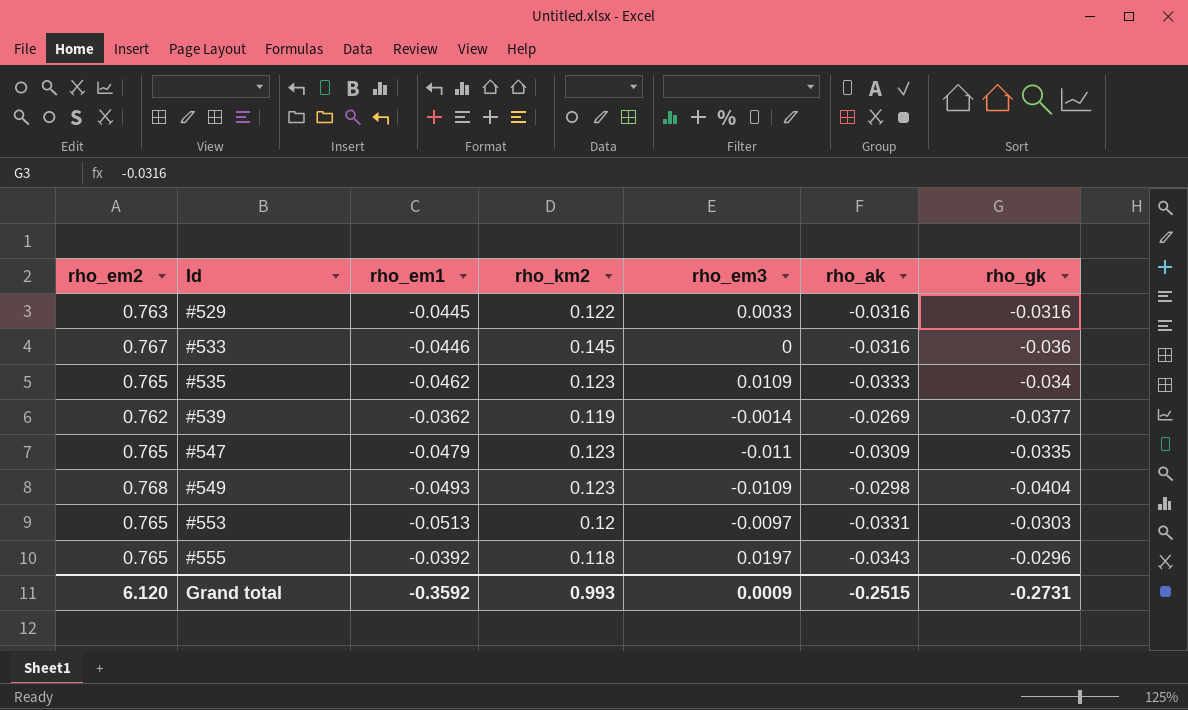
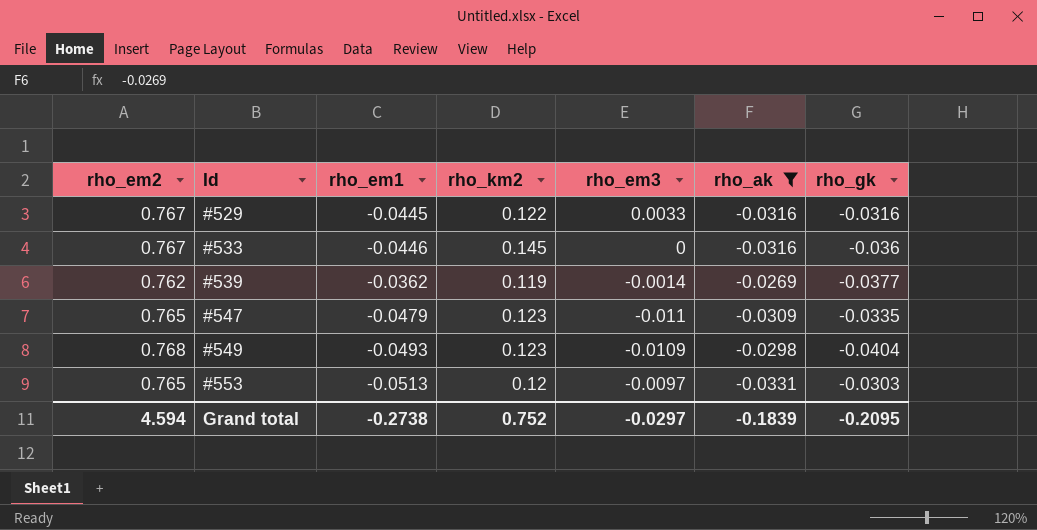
filter: none -> rho_ak >= -0.0331
#529 | rho_em2: 0.763 -> 0.767
Grand total | rho_em2: 6.120 -> 4.594
Grand total | rho_em1: -0.3592 -> -0.2738
Grand total | rho_km2: 0.993 -> 0.752
Grand total | rho_em3: 0.0009 -> -0.0297
Grand total | rho_ak: -0.2515 -> -0.1839
Grand total | rho_gk: -0.2731 -> -0.2095

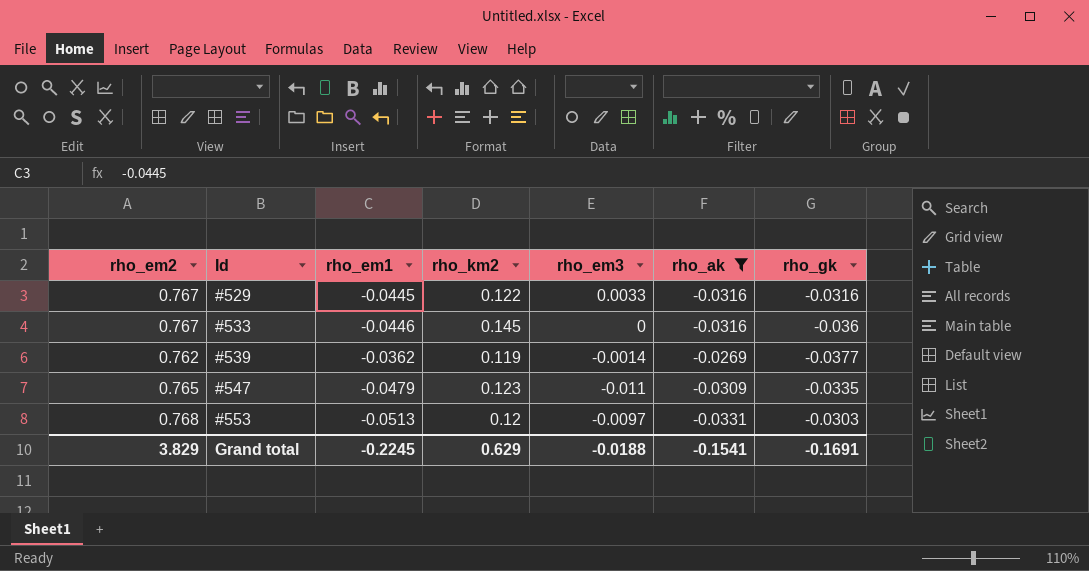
row #549: 0.768 | -0.0493 | 0.123 | -0.0109 | -0.0298 | -0.0404 -> none
#553 | rho_em2: 0.765 -> 0.768
Grand total | rho_em2: 4.594 -> 3.829
Grand total | rho_em1: -0.2738 -> -0.2245
Grand total | rho_km2: 0.752 -> 0.629
Grand total | rho_em3: -0.0297 -> -0.0188
Grand total | rho_ak: -0.1839 -> -0.1541
Grand total | rho_gk: -0.2095 -> -0.1691

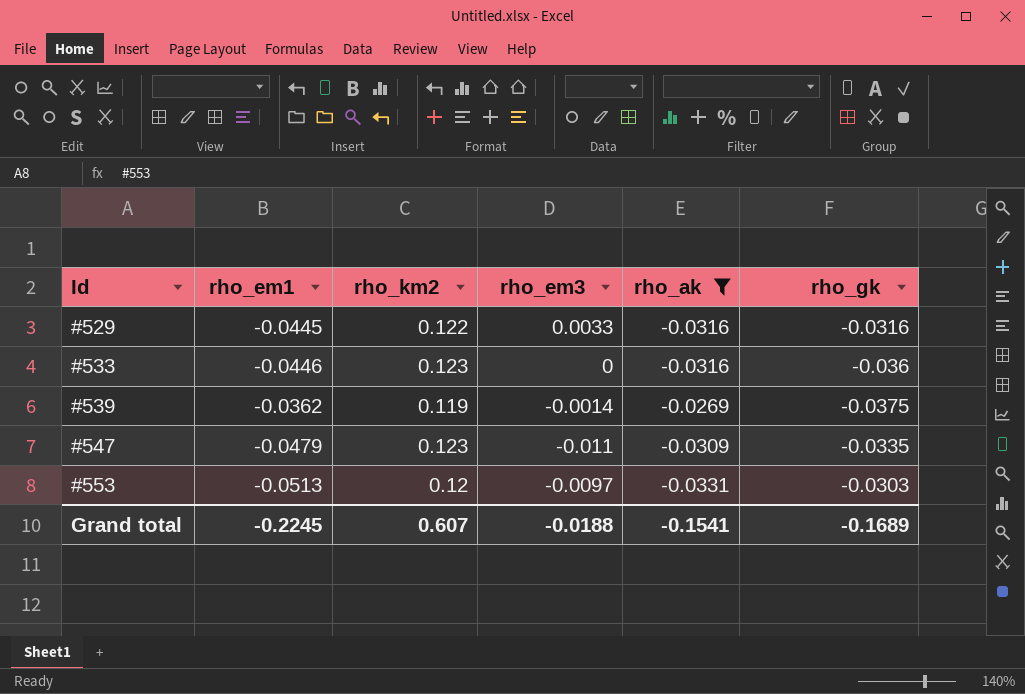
column rho_em2 | position: 1 -> none
#533 | rho_km2: 0.145 -> 0.123
#539 | rho_gk: -0.0377 -> -0.0375
Grand total | rho_km2: 0.629 -> 0.607
Grand total | rho_gk: -0.1691 -> -0.1689

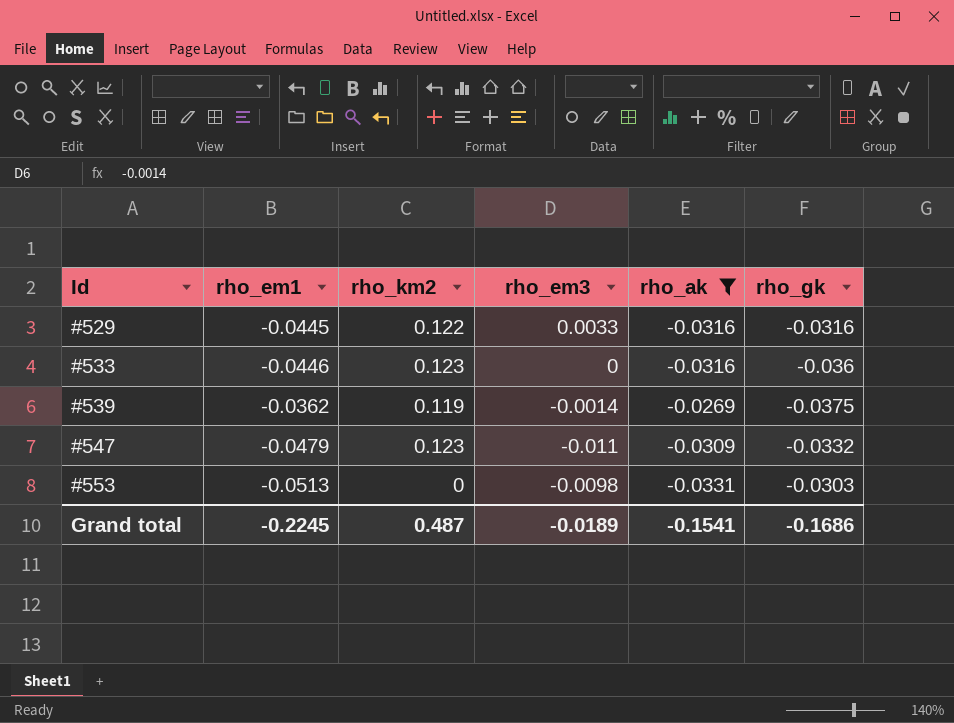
#547 | rho_gk: -0.0335 -> -0.0332
#553 | rho_km2: 0.12 -> 0
#553 | rho_em3: -0.0097 -> -0.0098
Grand total | rho_km2: 0.607 -> 0.487
Grand total | rho_em3: -0.0188 -> -0.0189
Grand total | rho_gk: -0.1689 -> -0.1686

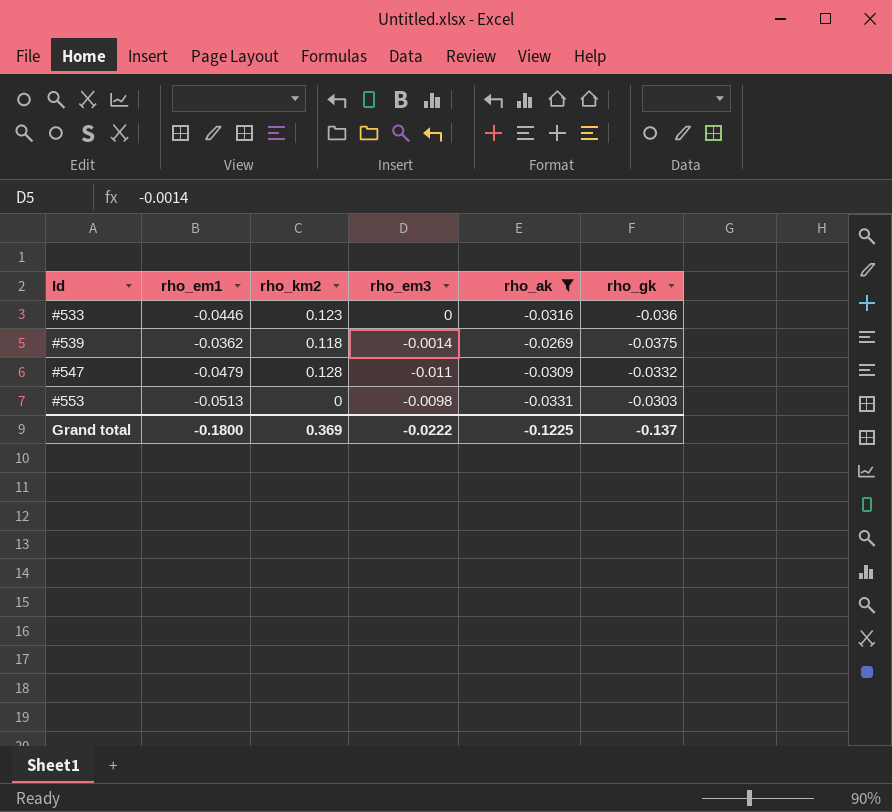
row #529: -0.0445 | 0.122 | 0.0033 | -0.0316 | -0.0316 -> none
#539 | rho_km2: 0.119 -> 0.118
#547 | rho_km2: 0.123 -> 0.128
Grand total | rho_em1: -0.2245 -> -0.1800
Grand total | rho_km2: 0.487 -> 0.369
Grand total | rho_em3: -0.0189 -> -0.0222
Grand total | rho_ak: -0.1541 -> -0.1225
Grand total | rho_gk: -0.1686 -> -0.137

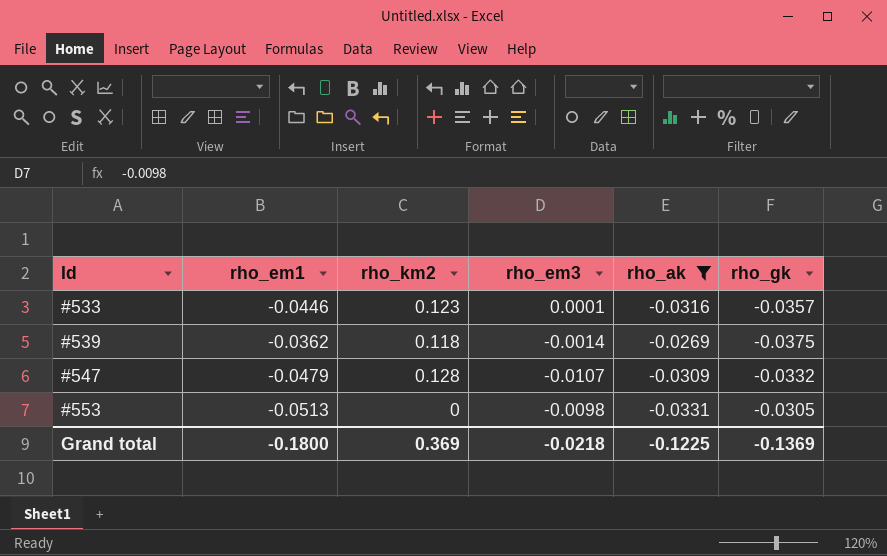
#533 | rho_em3: 0 -> 0.0001
#533 | rho_gk: -0.036 -> -0.0357
#547 | rho_em3: -0.011 -> -0.0107
#553 | rho_gk: -0.0303 -> -0.0305
Grand total | rho_em3: -0.0222 -> -0.0218
Grand total | rho_gk: -0.137 -> -0.1369

